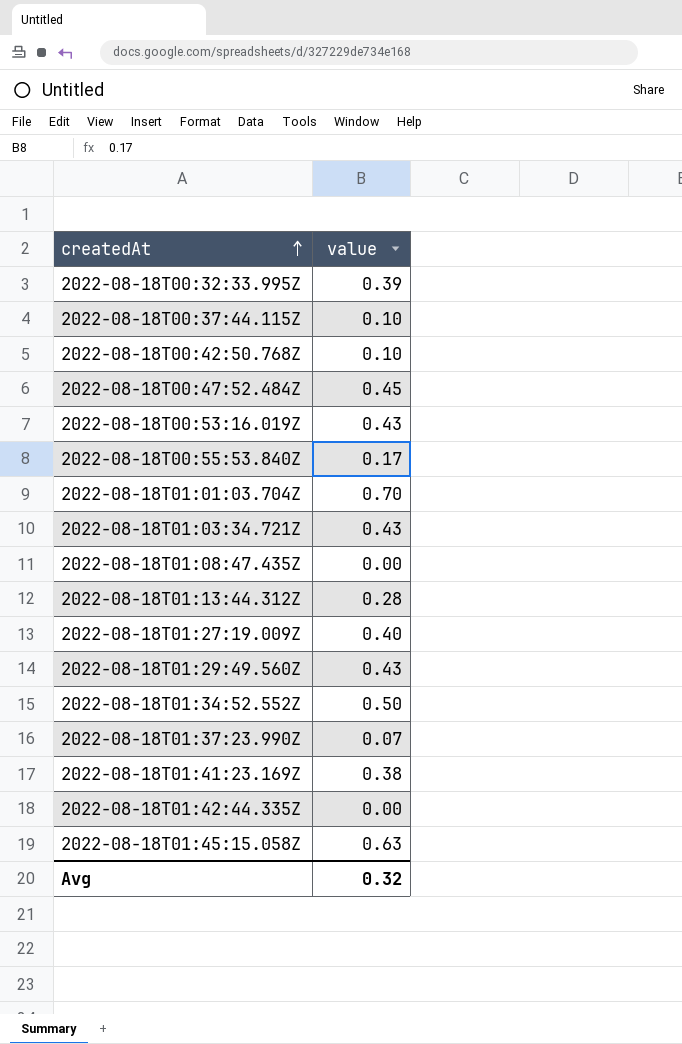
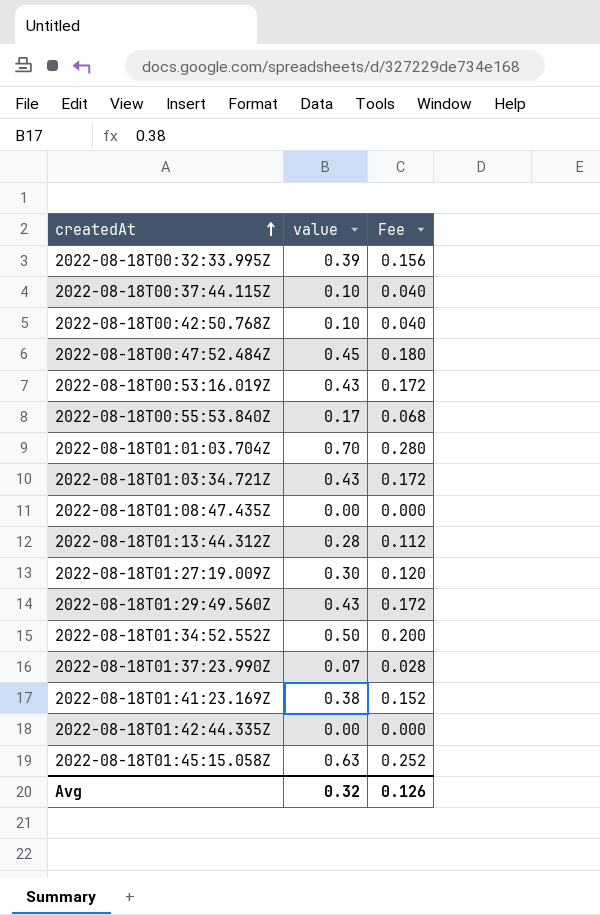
column Fee | formula: none -> [value] * 0.4
2022-08-18T01:27:19.009Z | value: 0.40 -> 0.30

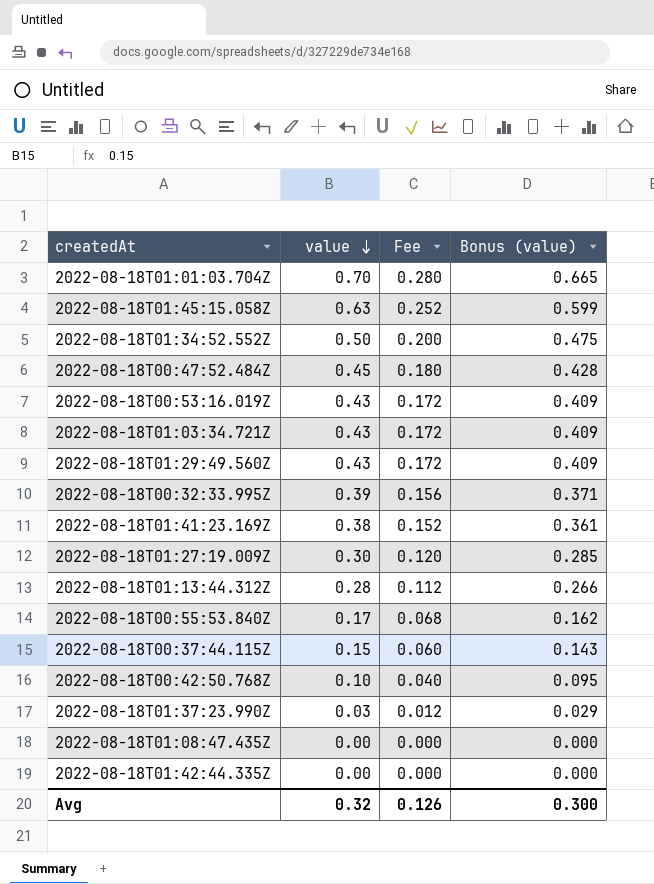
row order: createdAt ascending -> value descending
column Bonus (value) | formula: none -> [value] * 0.95
2022-08-18T00:37:44.115Z | value: 0.10 -> 0.15
2022-08-18T00:37:44.115Z | Fee: 0.040 -> 0.060
2022-08-18T01:37:23.990Z | value: 0.07 -> 0.03
2022-08-18T01:37:23.990Z | Fee: 0.028 -> 0.012

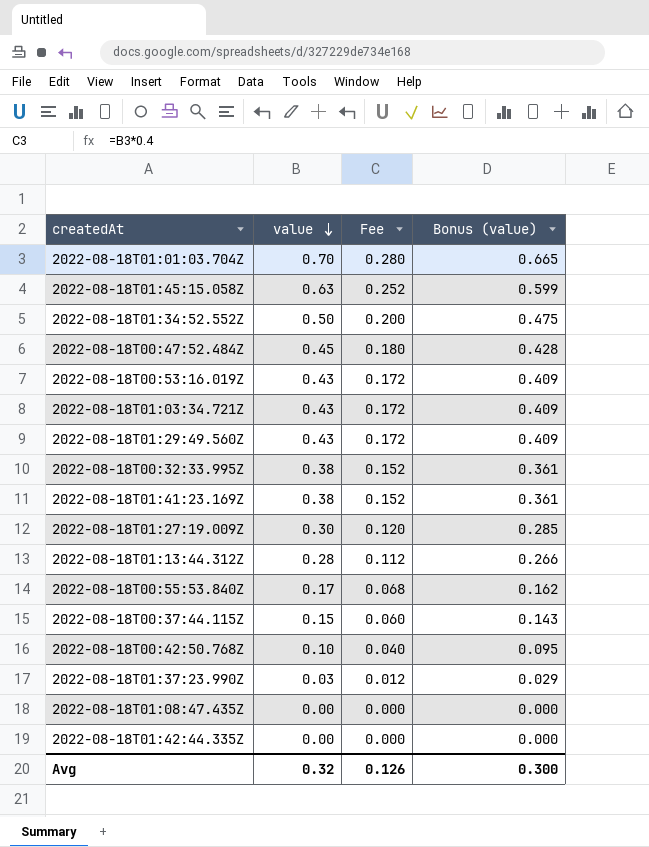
2022-08-18T00:32:33.995Z | value: 0.39 -> 0.38
2022-08-18T00:32:33.995Z | Fee: 0.156 -> 0.152
2022-08-18T00:32:33.995Z | Bonus (value): 0.371 -> 0.361

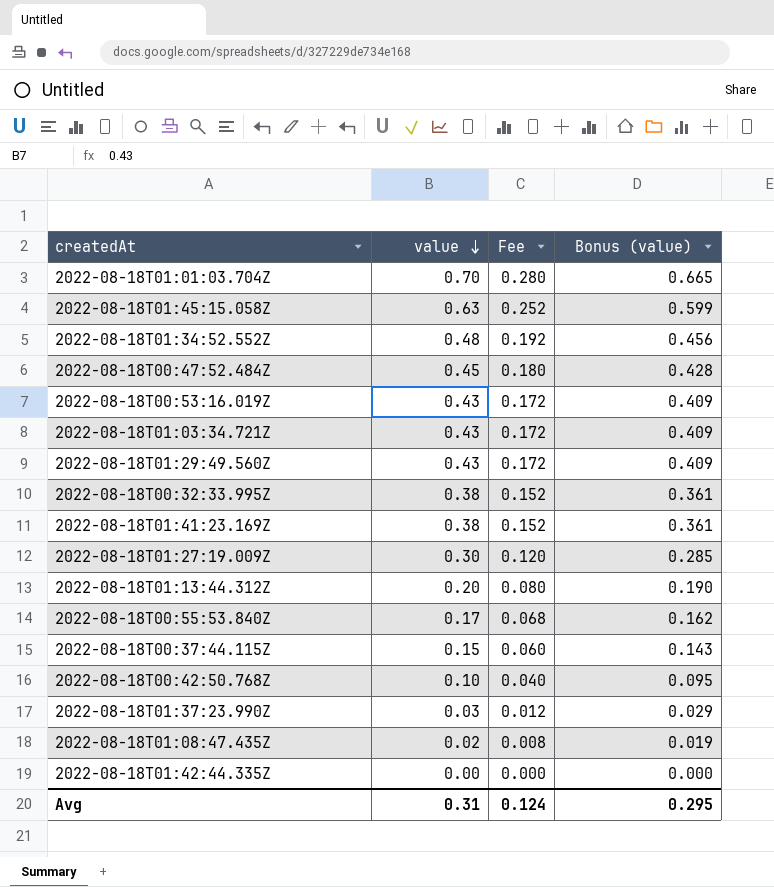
2022-08-18T01:34:52.552Z | value: 0.50 -> 0.48
2022-08-18T01:34:52.552Z | Fee: 0.200 -> 0.192
2022-08-18T01:34:52.552Z | Bonus (value): 0.475 -> 0.456
2022-08-18T01:13:44.312Z | value: 0.28 -> 0.20
2022-08-18T01:13:44.312Z | Fee: 0.112 -> 0.080
2022-08-18T01:13:44.312Z | Bonus (value): 0.266 -> 0.190
2022-08-18T01:08:47.435Z | value: 0.00 -> 0.02
2022-08-18T01:08:47.435Z | Fee: 0.000 -> 0.008
2022-08-18T01:08:47.435Z | Bonus (value): 0.000 -> 0.019
Avg | value: 0.32 -> 0.31
Avg | Fee: 0.126 -> 0.124
Avg | Bonus (value): 0.300 -> 0.295

